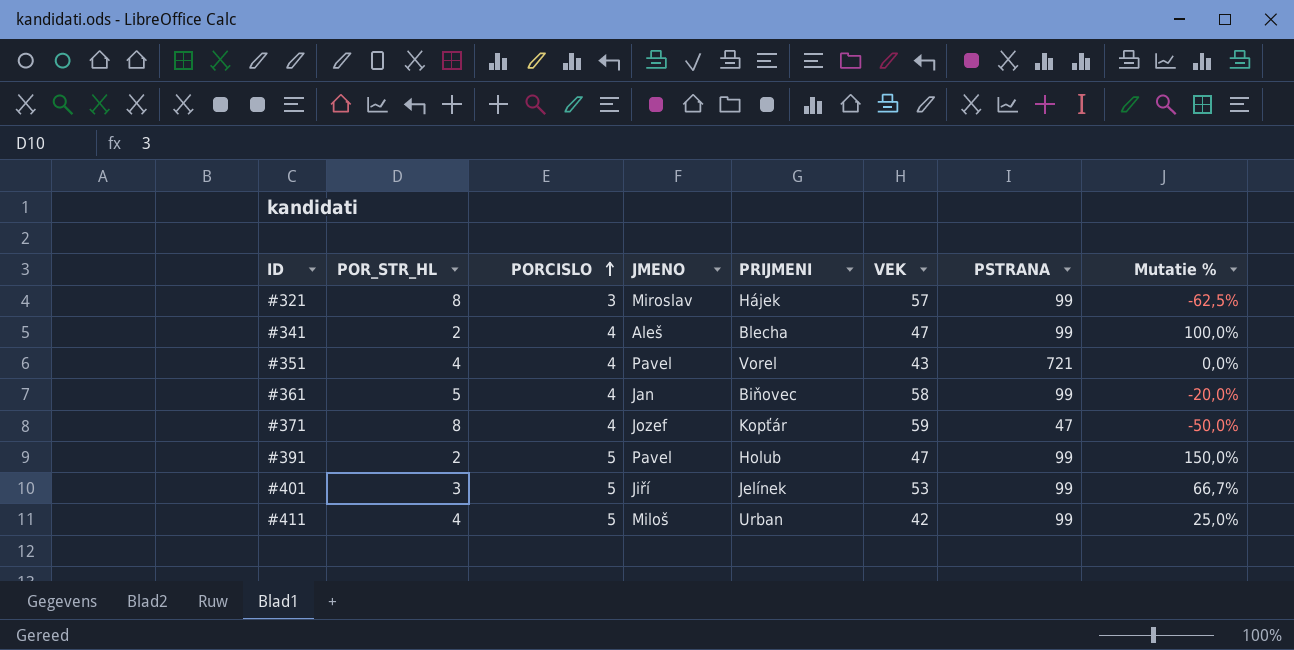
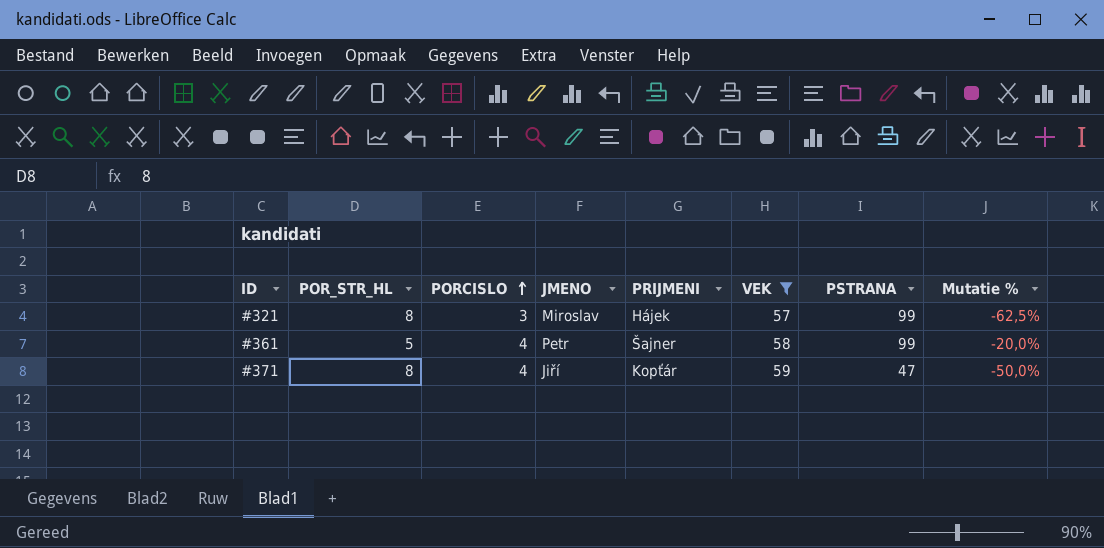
filter: none -> VEK >= 57
#361 | JMENO: Jan -> Petr
#361 | PRIJMENI: Biňovec -> Šajner
#371 | JMENO: Jozef -> Jiří

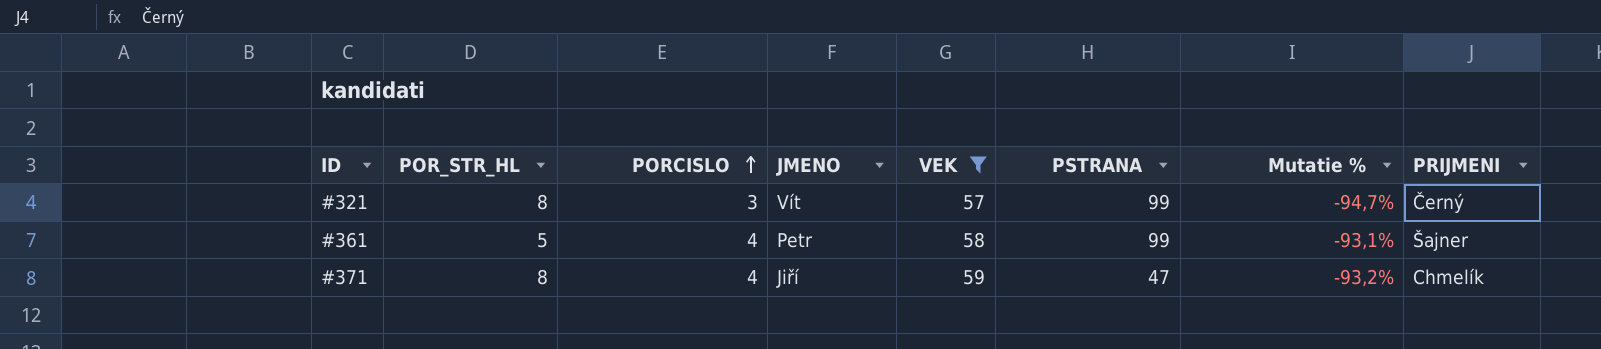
column Mutatie % | formula: ([PORCISLO] - [POR_STR_HL]) / [POR_STR_HL] -> ([PORCISLO] - [VEK]) / [VEK]
column PRIJMENI | position: 5 -> 8
#321 | JMENO: Miroslav -> Vít
#321 | PRIJMENI: Hájek -> Černý
#371 | PRIJMENI: Kopťár -> Chmelík

